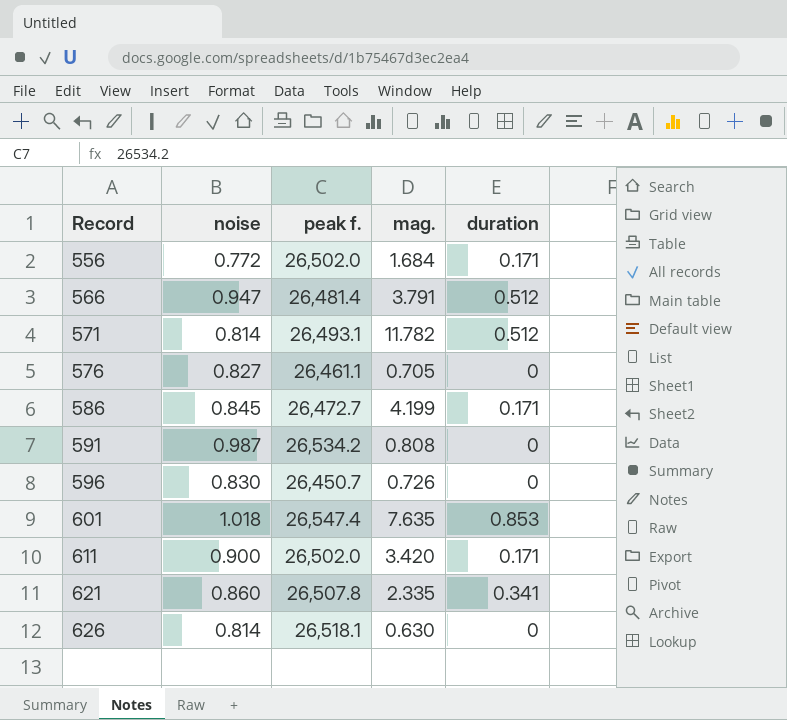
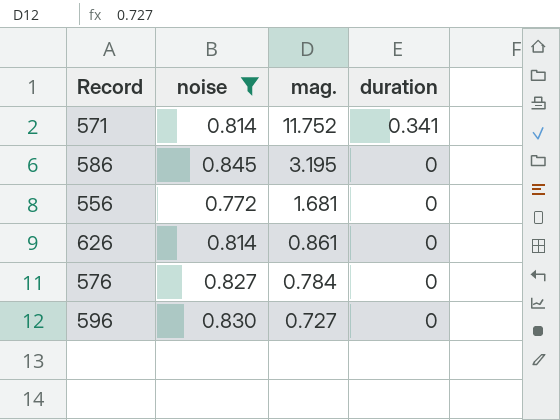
filter: none -> noise <= 0.845
row order: Record ascending -> mag. descending
column peak f. | position: 3 -> none
571 | mag.: 11.782 -> 11.752
571 | duration: 0.512 -> 0.341
586 | mag.: 4.199 -> 3.195
586 | duration: 0.171 -> 0
556 | mag.: 1.684 -> 1.681
556 | duration: 0.171 -> 0
626 | mag.: 0.630 -> 0.861
576 | mag.: 0.705 -> 0.784
596 | mag.: 0.726 -> 0.727

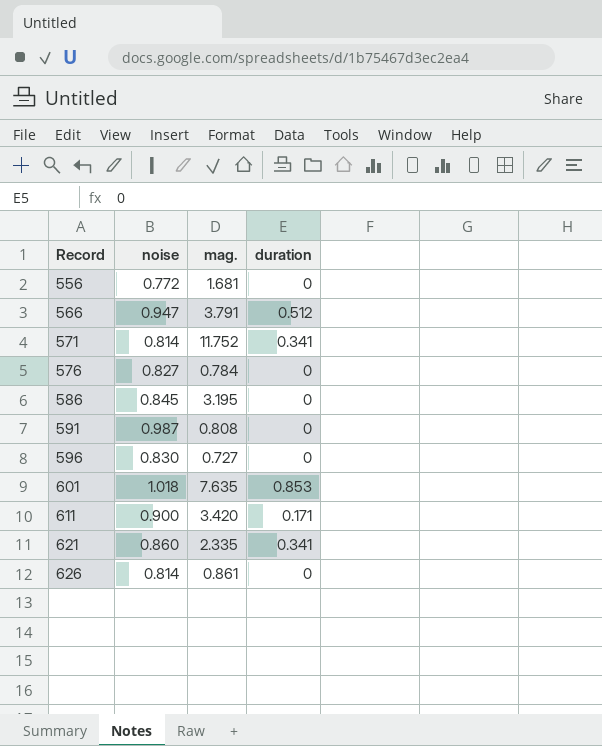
filter: noise <= 0.845 -> none
row order: mag. descending -> Record ascending

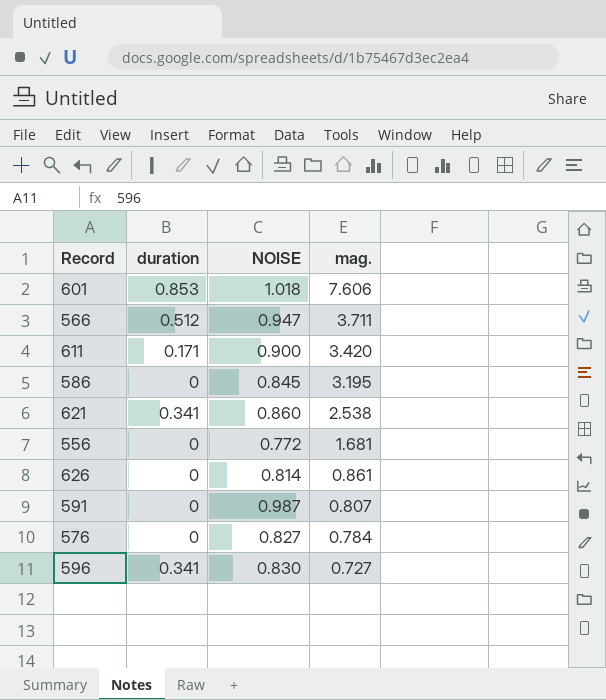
row order: Record ascending -> mag. descending
column duration | position: 4 -> 2
column name: noise -> NOISE
row 571: 0.814 | 11.752 | 0.341 -> none
601 | mag.: 7.635 -> 7.606
566 | mag.: 3.791 -> 3.711
621 | mag.: 2.335 -> 2.538
591 | mag.: 0.808 -> 0.807
596 | duration: 0 -> 0.341

